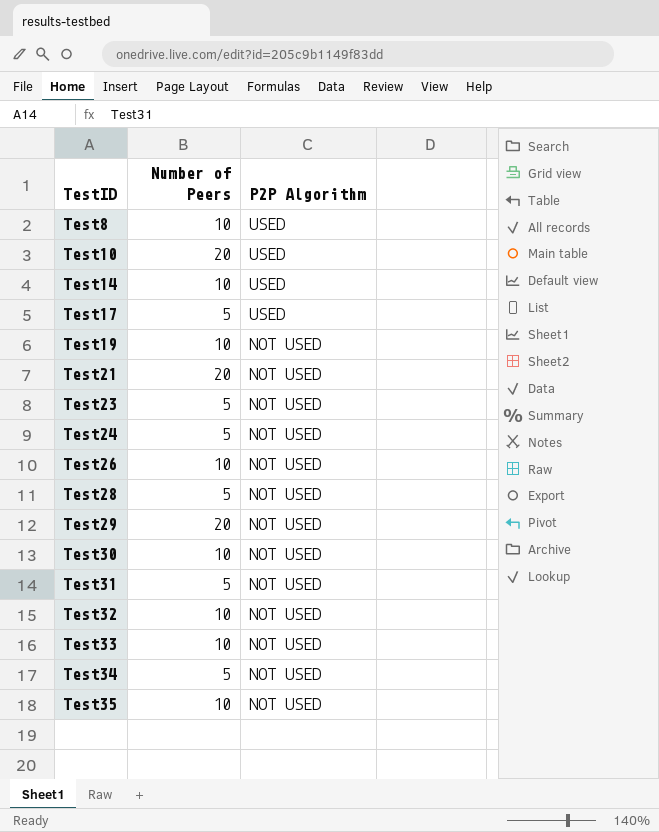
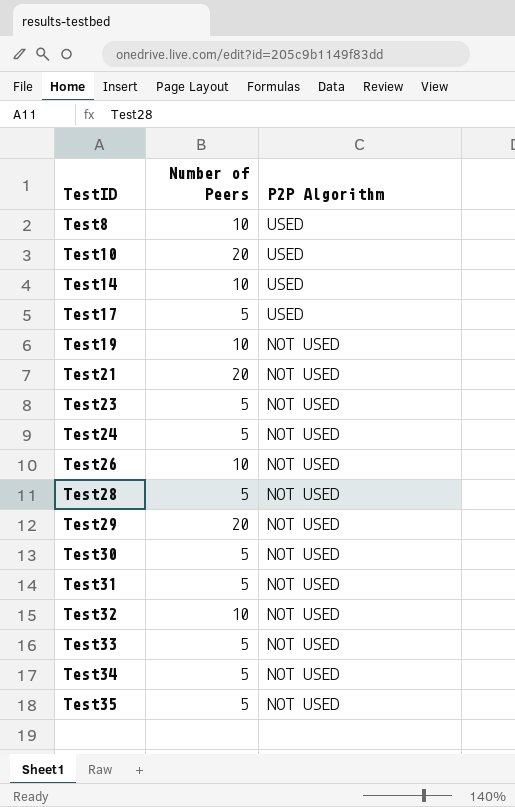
Test30 | Number of Peers: 10 -> 5
Test33 | Number of Peers: 10 -> 5
Test35 | Number of Peers: 10 -> 5

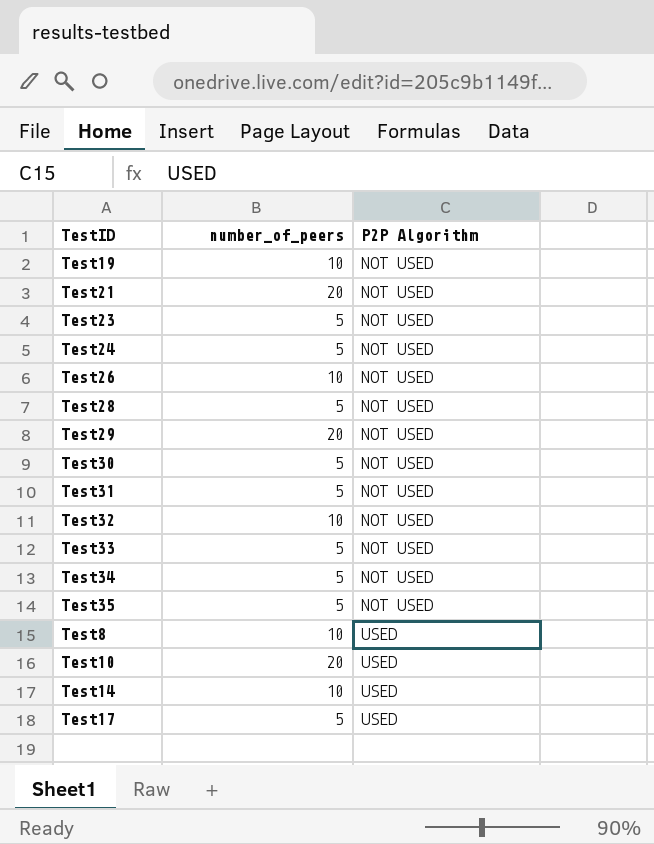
row order: TestID ascending -> P2P Algorithm ascending
column name: Number of Peers -> number_of_peers

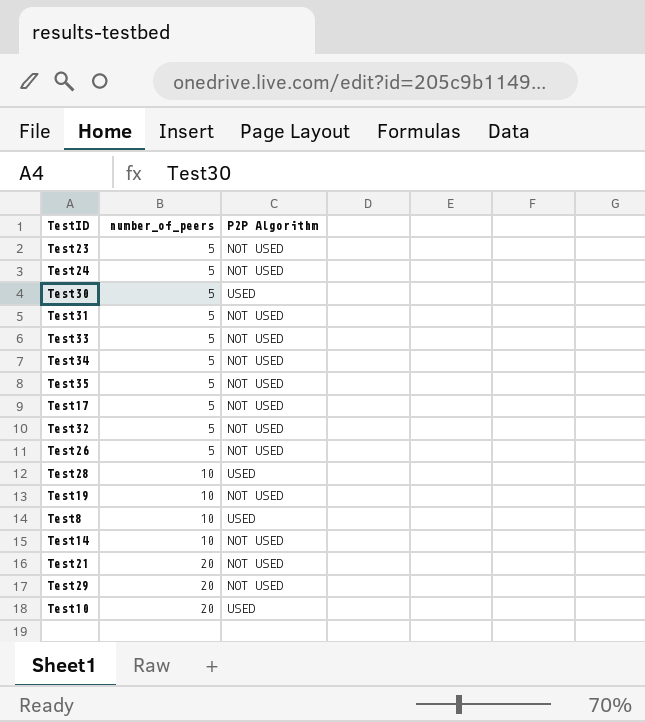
row order: P2P Algorithm ascending -> number_of_peers ascending
Test30 | P2P Algorithm: NOT USED -> USED
Test17 | P2P Algorithm: USED -> NOT USED
Test32 | number_of_peers: 10 -> 5
Test26 | number_of_peers: 10 -> 5
Test28 | number_of_peers: 5 -> 10
Test28 | P2P Algorithm: NOT USED -> USED
Test14 | P2P Algorithm: USED -> NOT USED

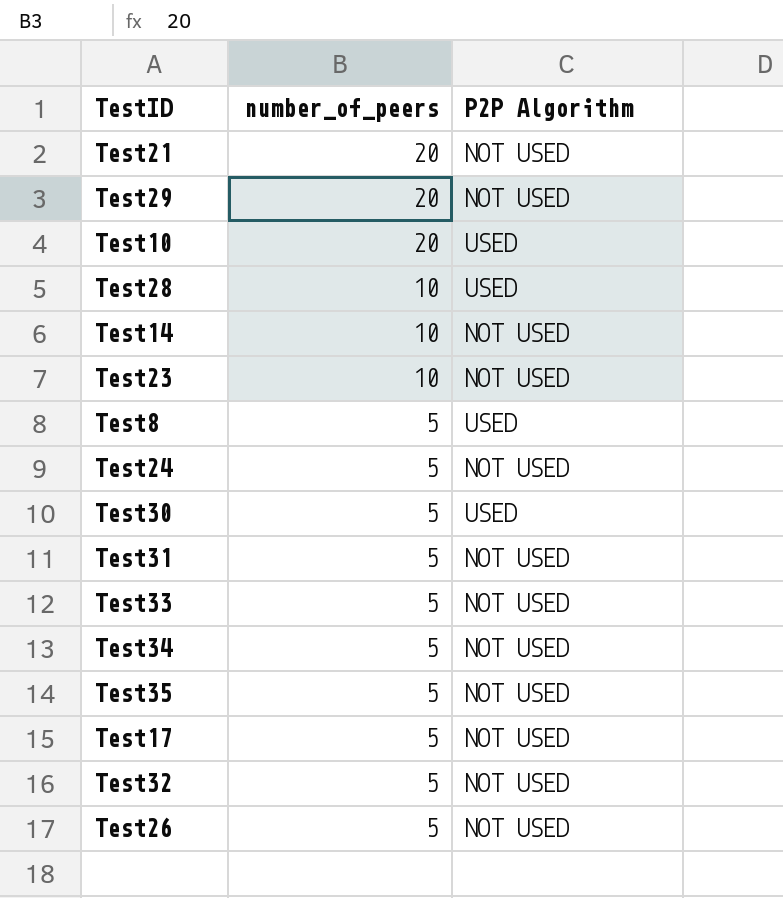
row order: number_of_peers ascending -> number_of_peers descending
row Test19: 10 | NOT USED -> none
Test23 | number_of_peers: 5 -> 10
Test8 | number_of_peers: 10 -> 5

